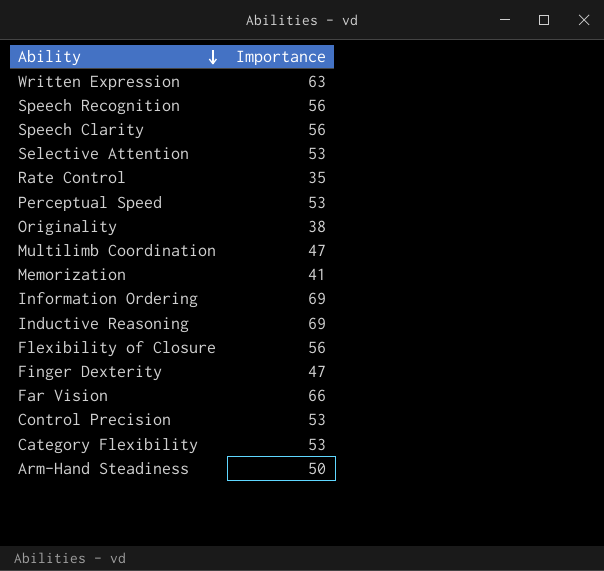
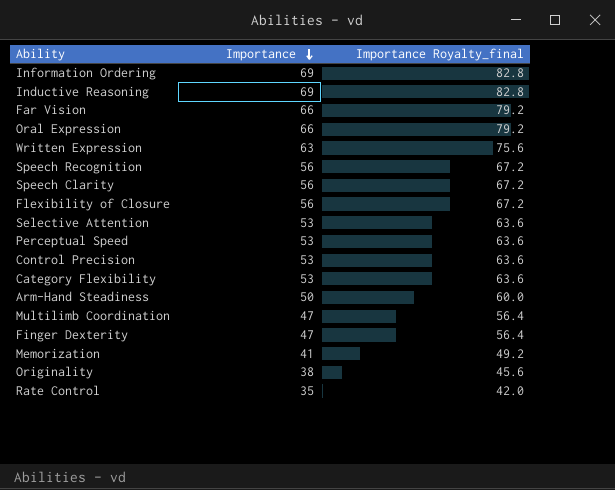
row order: Ability descending -> Importance descending
column Importance Royalty_final | formula: none -> [Importance] * 1.2
row Oral Expression: none -> 66 | 79.2

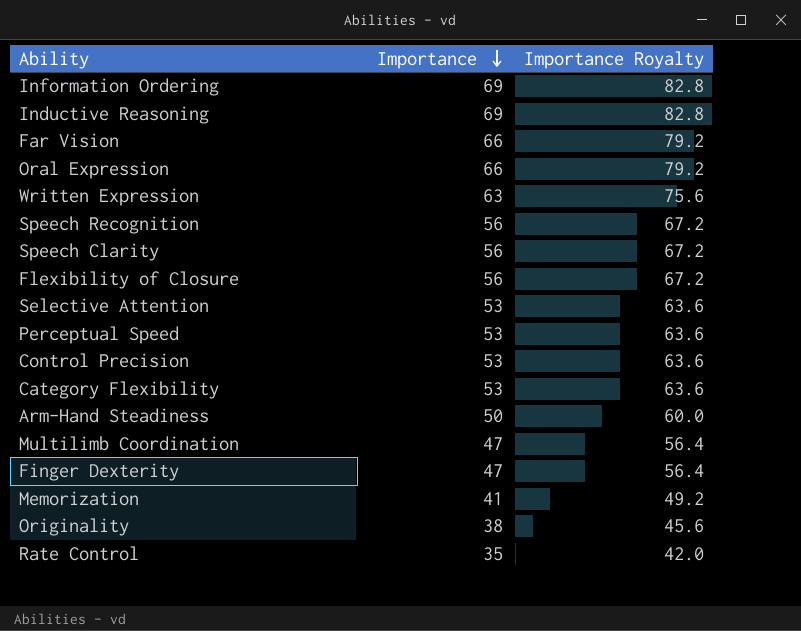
column name: Importance Royalty_final -> Importance Royalty

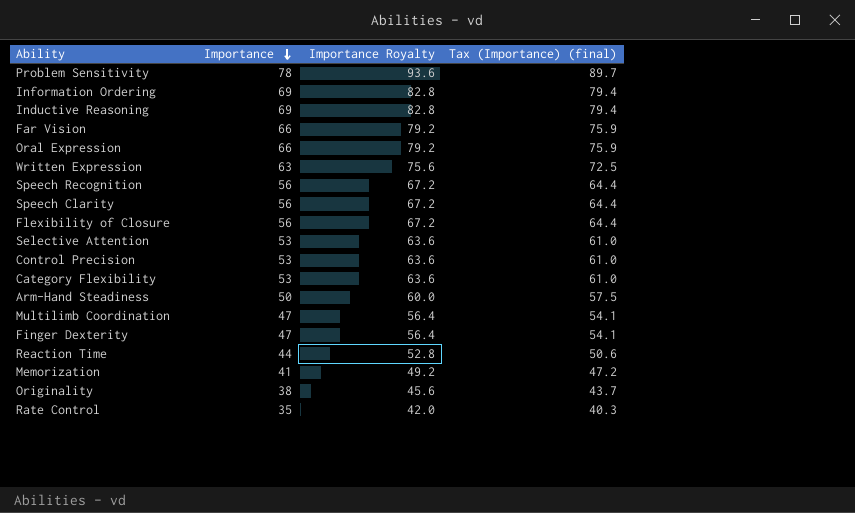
column Tax (Importance) (final) | formula: none -> [Importance] * 1.15
row Perceptual Speed: 53 | 63.6 -> none
row Problem Sensitivity: none -> 78 | 93.6 | 89.7
row Reaction Time: none -> 44 | 52.8 | 50.6

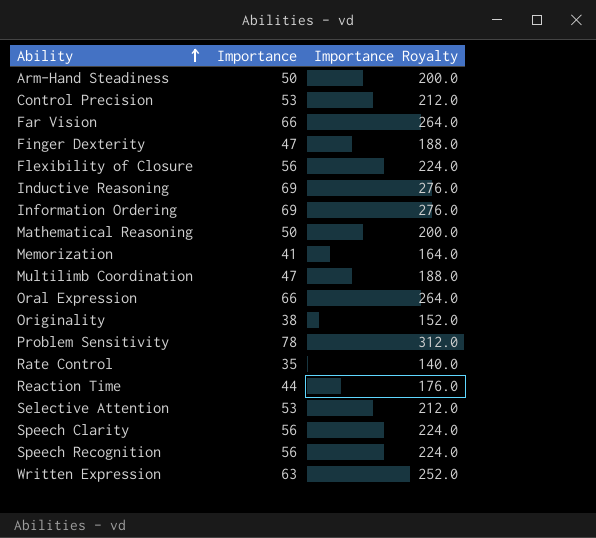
row order: Importance descending -> Ability ascending
column Tax (Importance) (final) | formula: [Importance] * 1.15 -> none
column Importance Royalty | formula: [Importance] * 1.2 -> [Importance] * 4
row Category Flexibility: 53 | 63.6 | 61.0 -> none
row Mathematical Reasoning: none -> 50 | 200.0

